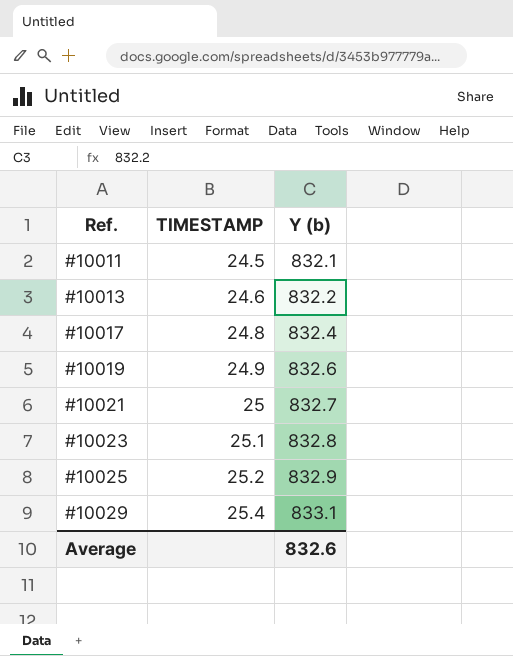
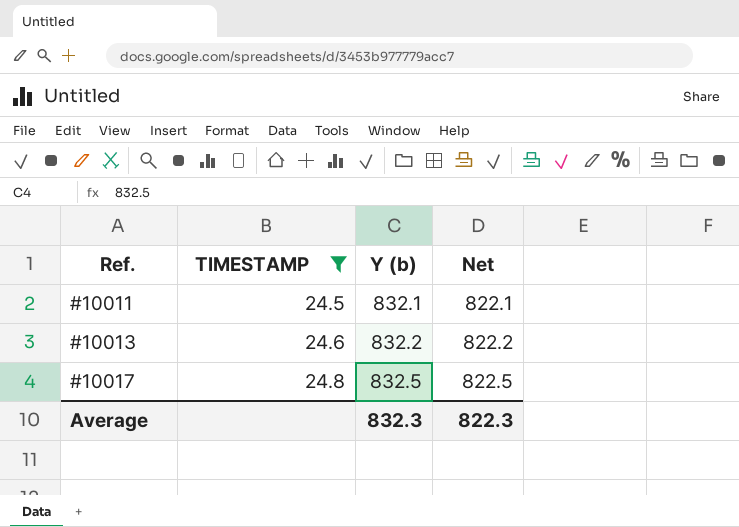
filter: none -> TIMESTAMP <= 24.8
column Net | formula: none -> [Y (b)] - 10
#10017 | Y (b): 832.4 -> 832.5
Average | Y (b): 832.6 -> 832.3

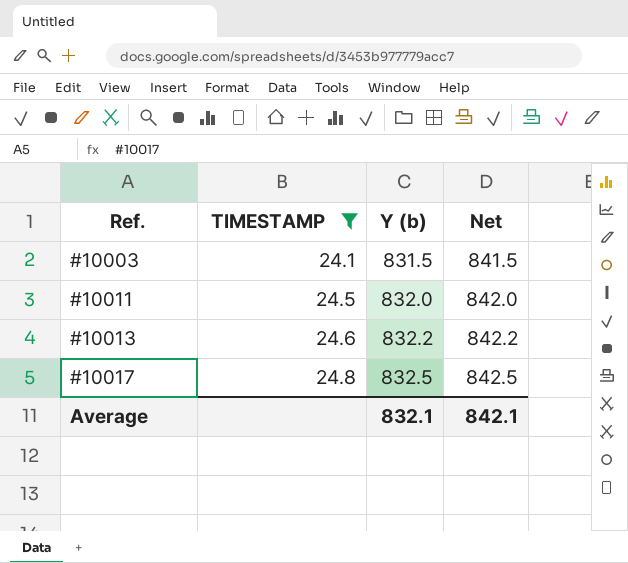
column Net | formula: [Y (b)] - 10 -> [Y (b)] + 10
row #10003: none -> 24.1 | 831.5 | 841.5
#10011 | Y (b): 832.1 -> 832.0
Average | Y (b): 832.3 -> 832.1
Average | Net: 822.3 -> 842.1

